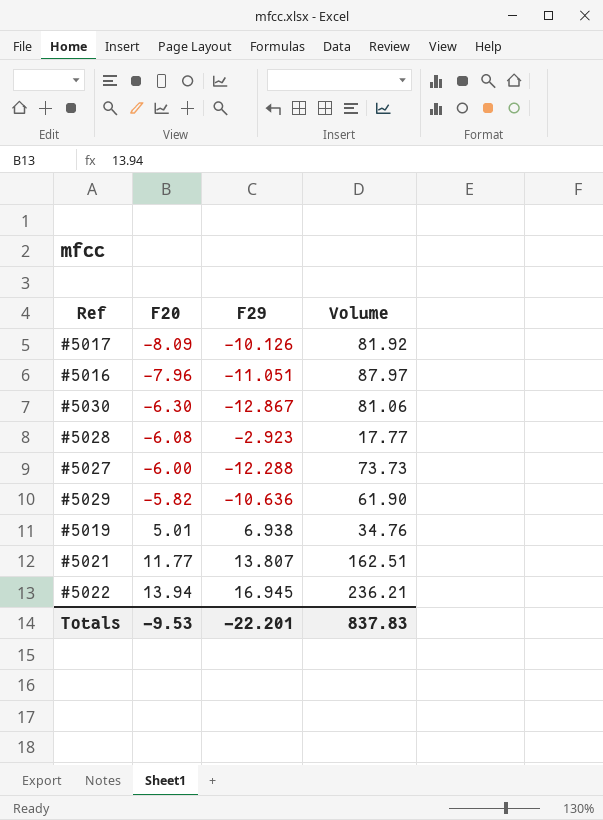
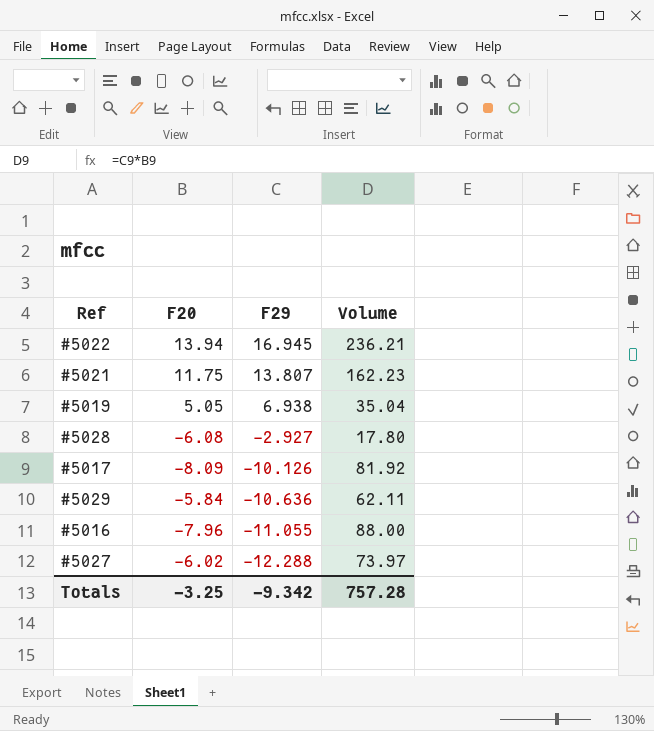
row order: F20 ascending -> F29 descending
row #5030: -6.30 | -12.867 | 81.06 -> none
#5021 | F20: 11.77 -> 11.75
#5021 | Volume: 162.51 -> 162.23
#5019 | F20: 5.01 -> 5.05
#5019 | Volume: 34.76 -> 35.04
#5028 | F29: -2.923 -> -2.927
#5028 | Volume: 17.77 -> 17.80
#5029 | F20: -5.82 -> -5.84
#5029 | Volume: 61.90 -> 62.11
#5016 | F29: -11.051 -> -11.055
#5016 | Volume: 87.97 -> 88.00
#5027 | F20: -6.00 -> -6.02
#5027 | Volume: 73.73 -> 73.97
Totals | F20: -9.53 -> -3.25
Totals | F29: -22.201 -> -9.342
Totals | Volume: 837.83 -> 757.28

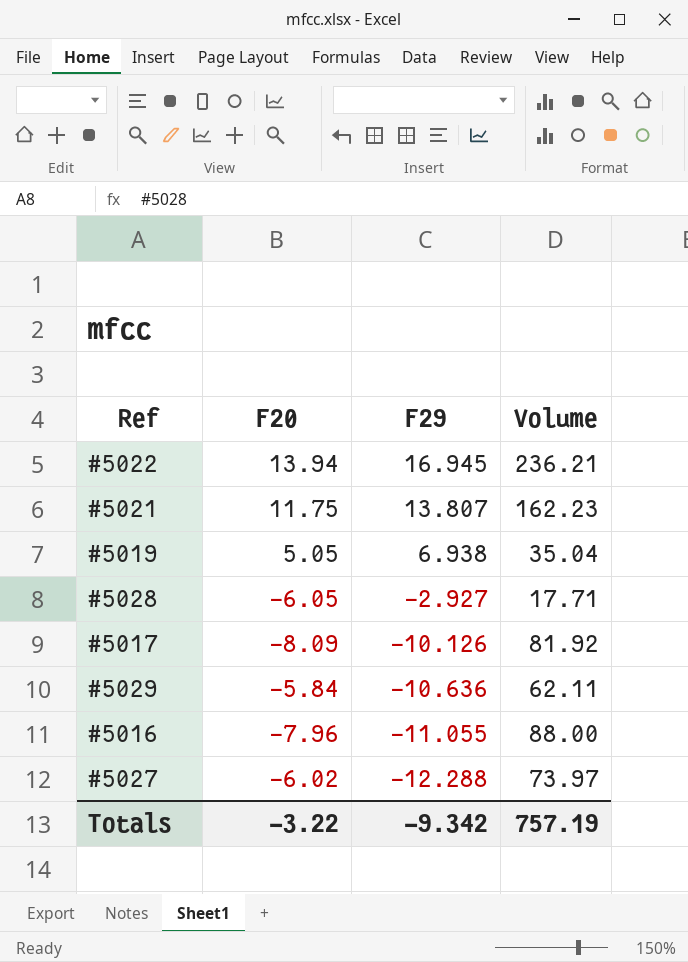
#5028 | F20: -6.08 -> -6.05
#5028 | Volume: 17.80 -> 17.71
Totals | F20: -3.25 -> -3.22
Totals | Volume: 757.28 -> 757.19

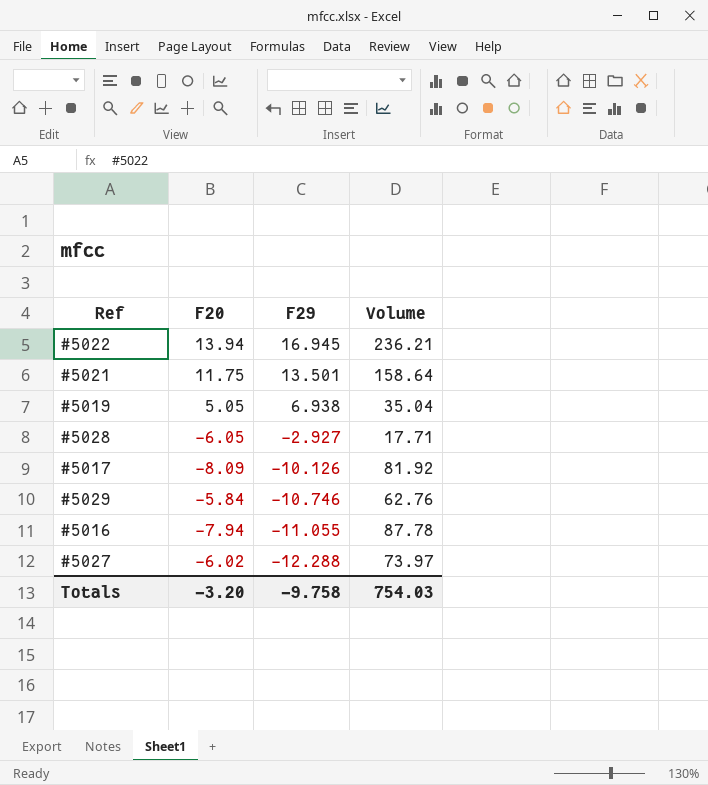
#5021 | F29: 13.807 -> 13.501
#5021 | Volume: 162.23 -> 158.64
#5029 | F29: -10.636 -> -10.746
#5029 | Volume: 62.11 -> 62.76
#5016 | F20: -7.96 -> -7.94
#5016 | Volume: 88.00 -> 87.78
Totals | F20: -3.22 -> -3.20
Totals | F29: -9.342 -> -9.758
Totals | Volume: 757.19 -> 754.03

